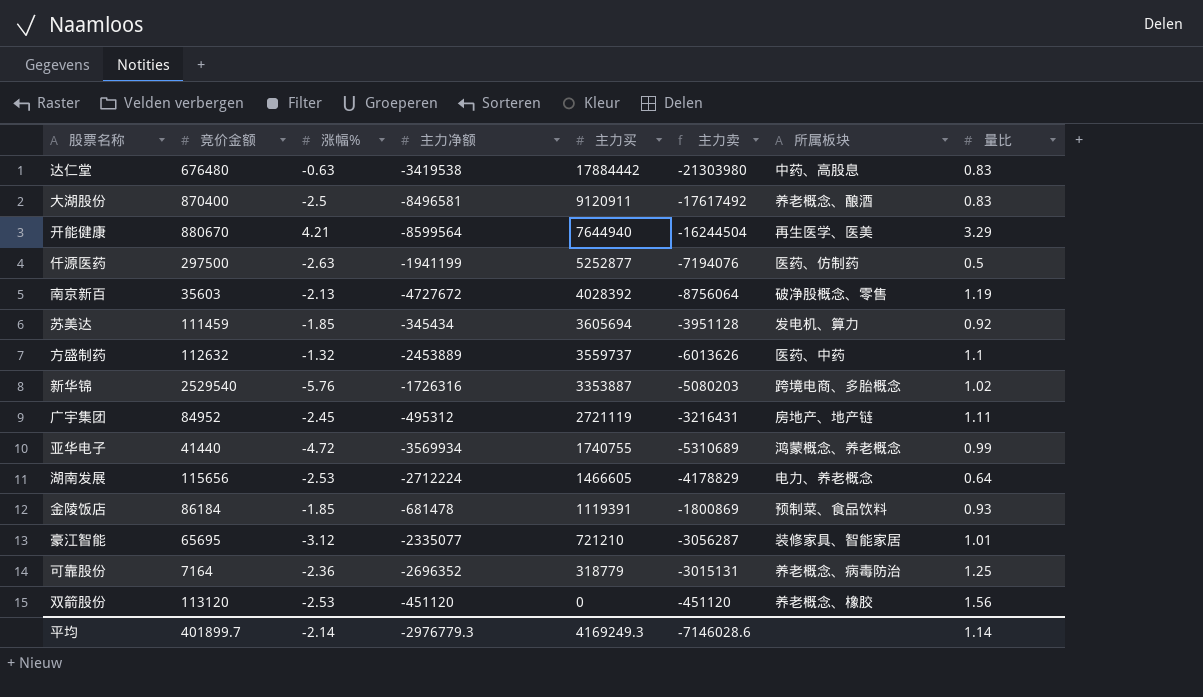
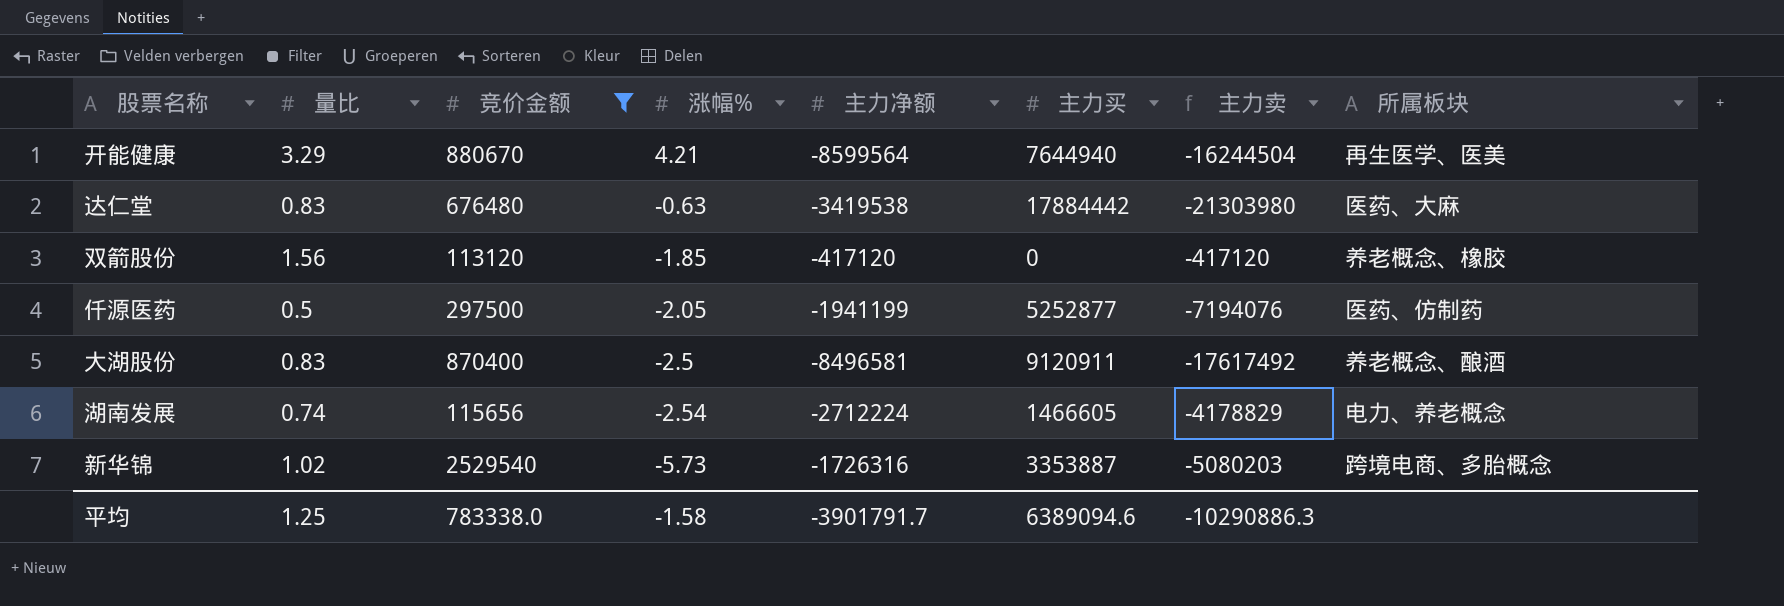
filter: none -> 竞价金额 >= 113120
row order: 主力买 descending -> 涨幅% descending
column 量比 | position: 8 -> 2
达仁堂 | 所属板块: 中药、高股息 -> 医药、大麻
双箭股份 | 涨幅%: -2.53 -> -1.85
双箭股份 | 主力净额: -451120 -> -417120
双箭股份 | 主力卖: -451120 -> -417120
仟源医药 | 涨幅%: -2.63 -> -2.05
湖南发展 | 量比: 0.64 -> 0.74
湖南发展 | 涨幅%: -2.53 -> -2.54
新华锦 | 涨幅%: -5.76 -> -5.73
平均 | 量比: 1.14 -> 1.25
平均 | 竞价金额: 401899.7 -> 783338.0
平均 | 涨幅%: -2.14 -> -1.58
平均 | 主力净额: -2976779.3 -> -3901791.7
平均 | 主力买: 4169249.3 -> 6389094.6
平均 | 主力卖: -7146028.6 -> -10290886.3

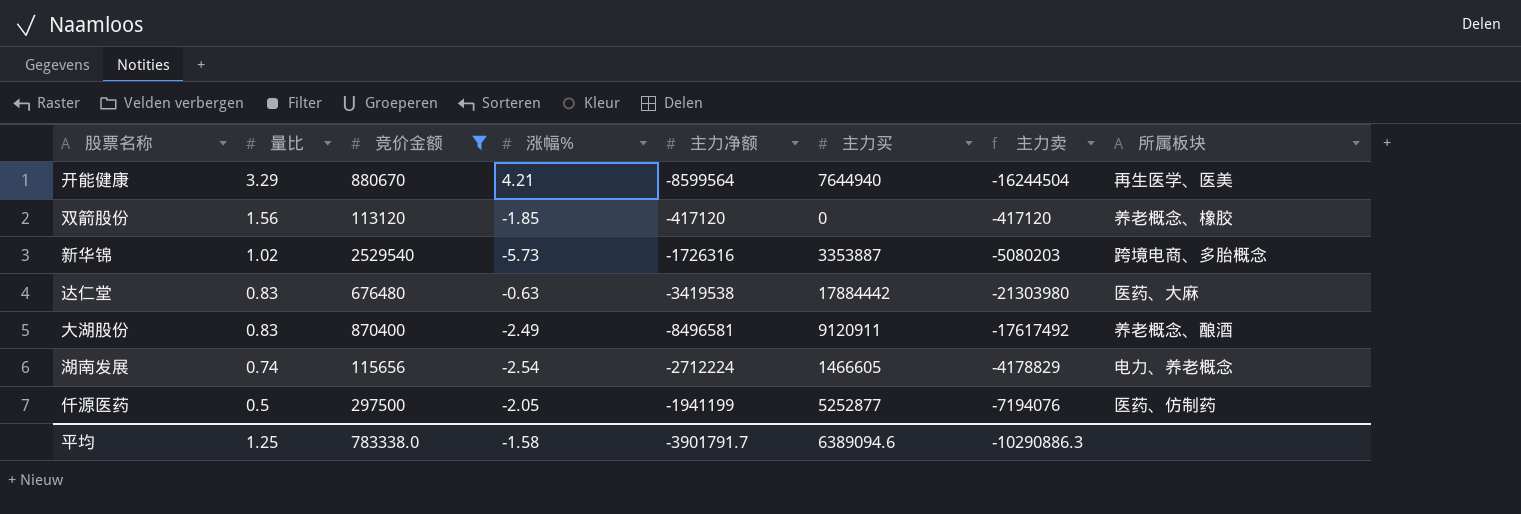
row order: 涨幅% descending -> 量比 descending
大湖股份 | 涨幅%: -2.5 -> -2.49

